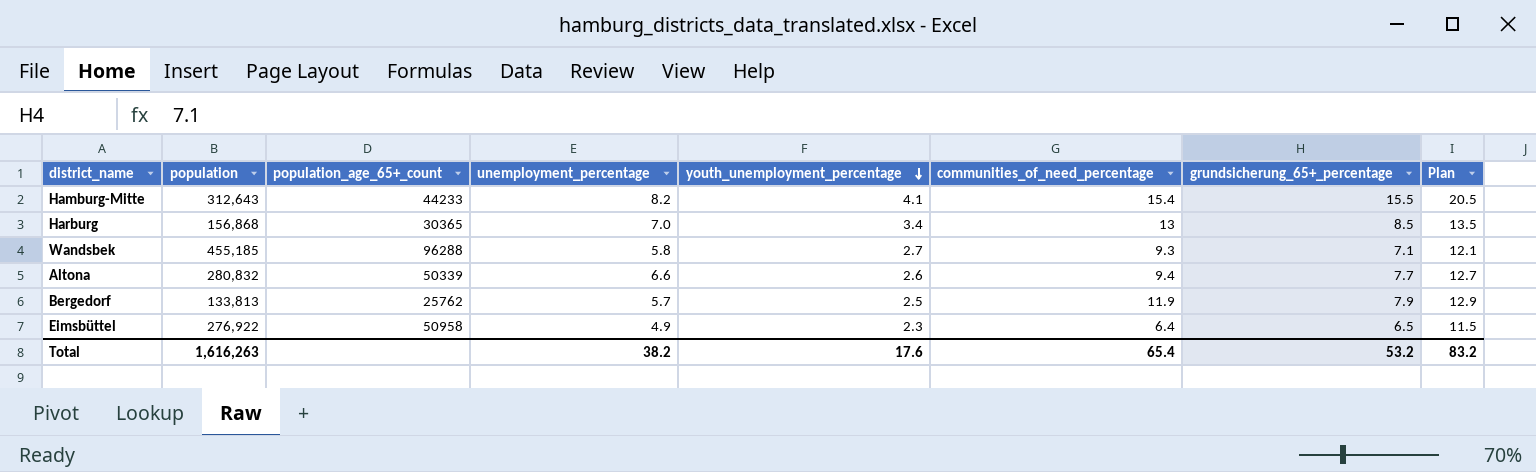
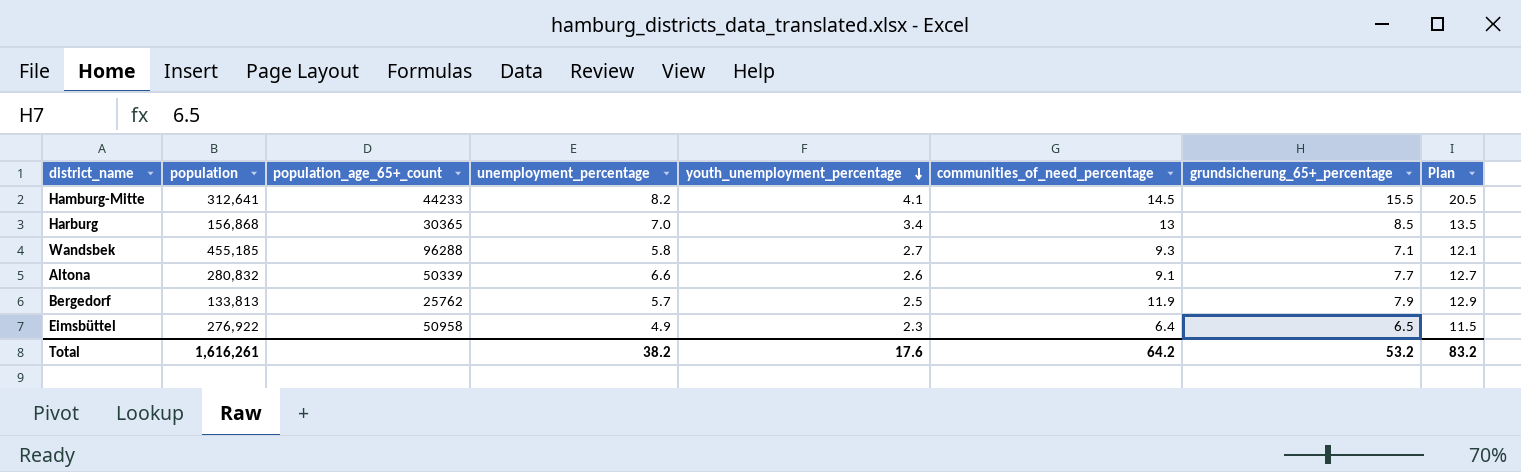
Hamburg-Mitte | population: 312,643 -> 312,641
Hamburg-Mitte | communities_of_need_percentage: 15.4 -> 14.5
Altona | communities_of_need_percentage: 9.4 -> 9.1
Total | population: 1,616,263 -> 1,616,261
Total | communities_of_need_percentage: 65.4 -> 64.2

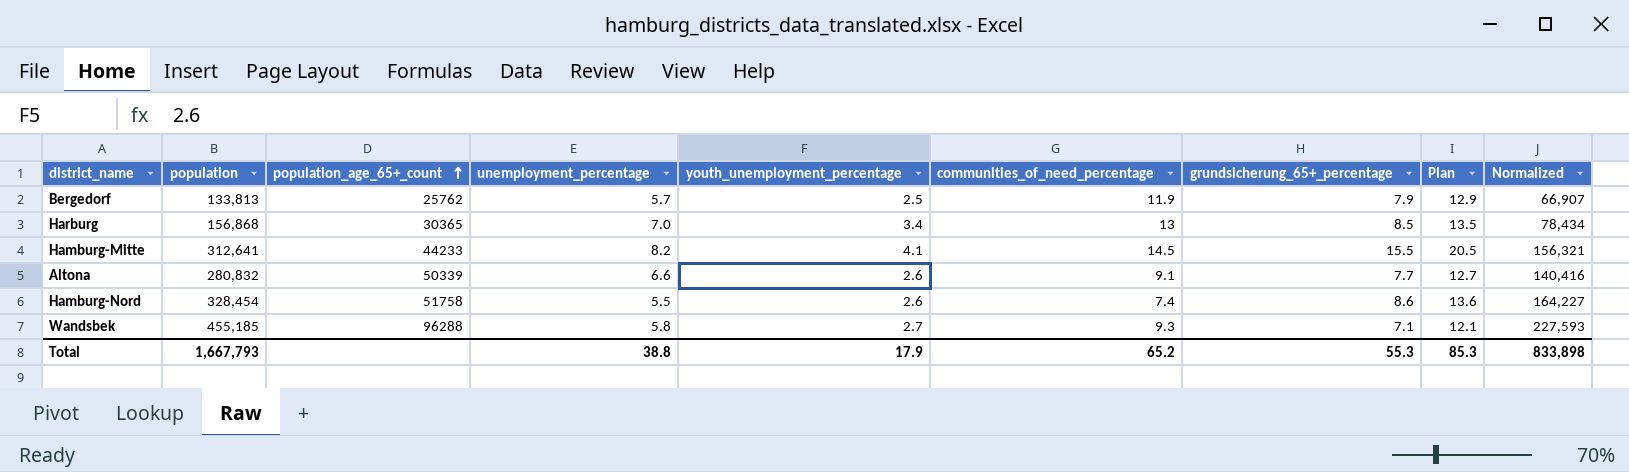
row order: youth_unemployment_percentage descending -> population_age_65+_count ascending
column Normalized | formula: none -> [population] * 0.5
row Eimsbüttel: 276,922 | 50958 | 4.9 | 2.3 | 6.4 | 6.5 | 11.5 -> none
row Hamburg-Nord: none -> 328,454 | 51758 | 5.5 | 2.6 | 7.4 | 8.6 | 13.6 | 164,227
Total | population: 1,616,261 -> 1,667,793
Total | unemployment_percentage: 38.2 -> 38.8
Total | youth_unemployment_percentage: 17.6 -> 17.9
Total | communities_of_need_percentage: 64.2 -> 65.2
Total | grundsicherung_65+_percentage: 53.2 -> 55.3
Total | Plan: 83.2 -> 85.3

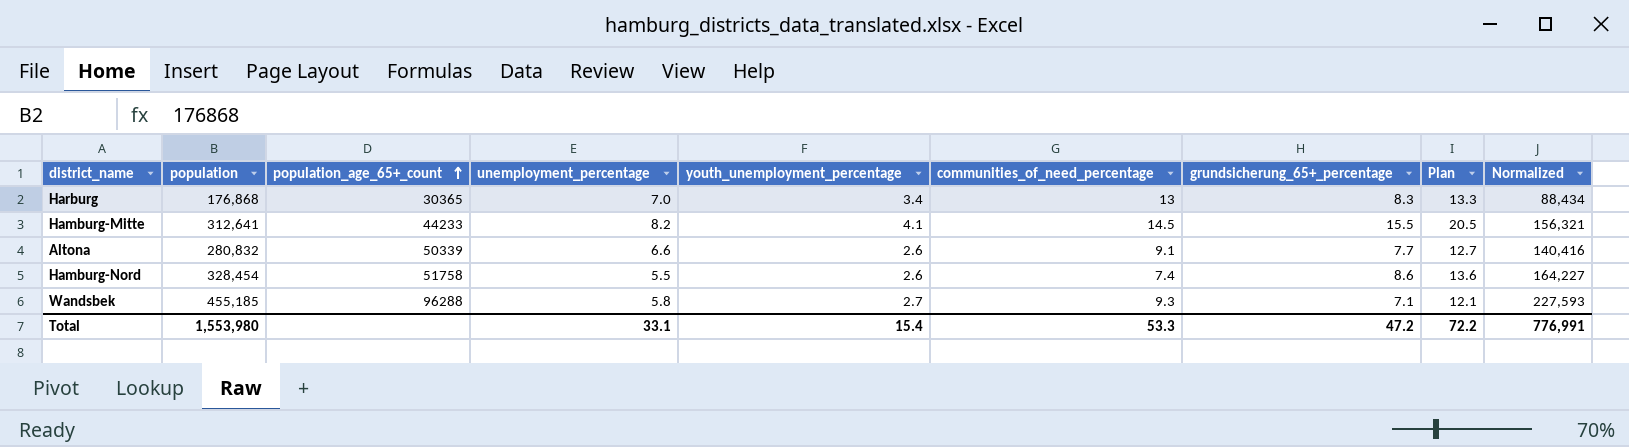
row Bergedorf: 133,813 | 25762 | 5.7 | 2.5 | 11.9 | 7.9 | 12.9 | 66,907 -> none
Harburg | population: 156,868 -> 176,868
Harburg | grundsicherung_65+_percentage: 8.5 -> 8.3
Harburg | Plan: 13.5 -> 13.3
Harburg | Normalized: 78,434 -> 88,434
Total | population: 1,667,793 -> 1,553,980
Total | unemployment_percentage: 38.8 -> 33.1
Total | youth_unemployment_percentage: 17.9 -> 15.4
Total | communities_of_need_percentage: 65.2 -> 53.3
Total | grundsicherung_65+_percentage: 55.3 -> 47.2
Total | Plan: 85.3 -> 72.2
Total | Normalized: 833,898 -> 776,991

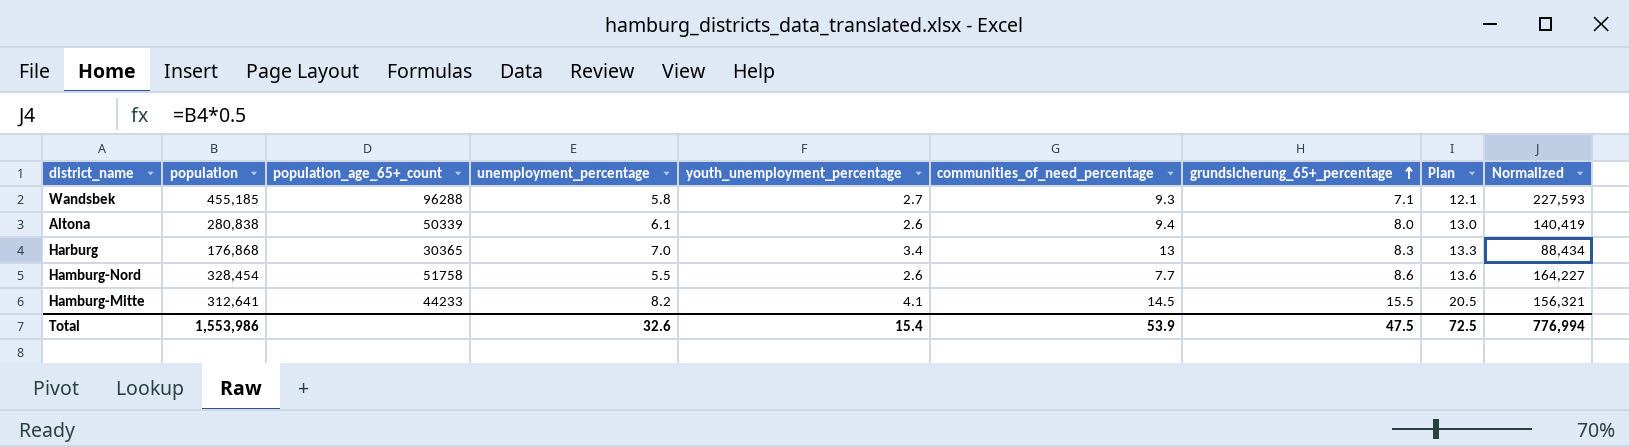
row order: population_age_65+_count ascending -> grundsicherung_65+_percentage ascending
Altona | population: 280,832 -> 280,838
Altona | unemployment_percentage: 6.6 -> 6.1
Altona | communities_of_need_percentage: 9.1 -> 9.4
Altona | grundsicherung_65+_percentage: 7.7 -> 8.0
Altona | Plan: 12.7 -> 13.0
Altona | Normalized: 140,416 -> 140,419
Hamburg-Nord | communities_of_need_percentage: 7.4 -> 7.7
Total | population: 1,553,980 -> 1,553,986
Total | unemployment_percentage: 33.1 -> 32.6
Total | communities_of_need_percentage: 53.3 -> 53.9
Total | grundsicherung_65+_percentage: 47.2 -> 47.5
Total | Plan: 72.2 -> 72.5
Total | Normalized: 776,991 -> 776,994

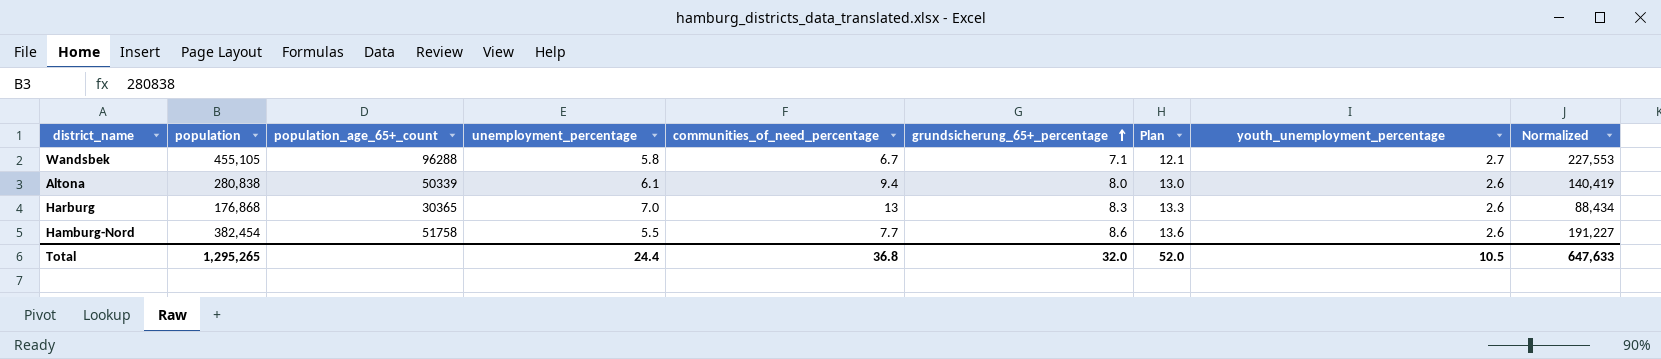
column youth_unemployment_percentage | position: 5 -> 8
row Hamburg-Mitte: 312,641 | 44233 | 8.2 | 4.1 | 14.5 | 15.5 | 20.5 | 156,321 -> none
Wandsbek | population: 455,185 -> 455,105
Wandsbek | communities_of_need_percentage: 9.3 -> 6.7
Wandsbek | Normalized: 227,593 -> 227,553
Harburg | youth_unemployment_percentage: 3.4 -> 2.6
Hamburg-Nord | population: 328,454 -> 382,454
Hamburg-Nord | Normalized: 164,227 -> 191,227
Total | population: 1,553,986 -> 1,295,265
Total | unemployment_percentage: 32.6 -> 24.4
Total | communities_of_need_percentage: 53.9 -> 36.8
Total | grundsicherung_65+_percentage: 47.5 -> 32.0
Total | Plan: 72.5 -> 52.0
Total | youth_unemployment_percentage: 15.4 -> 10.5
Total | Normalized: 776,994 -> 647,633

